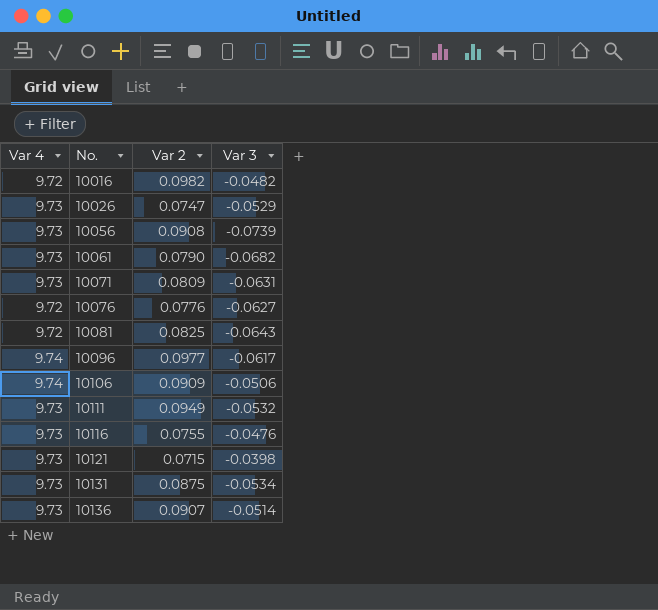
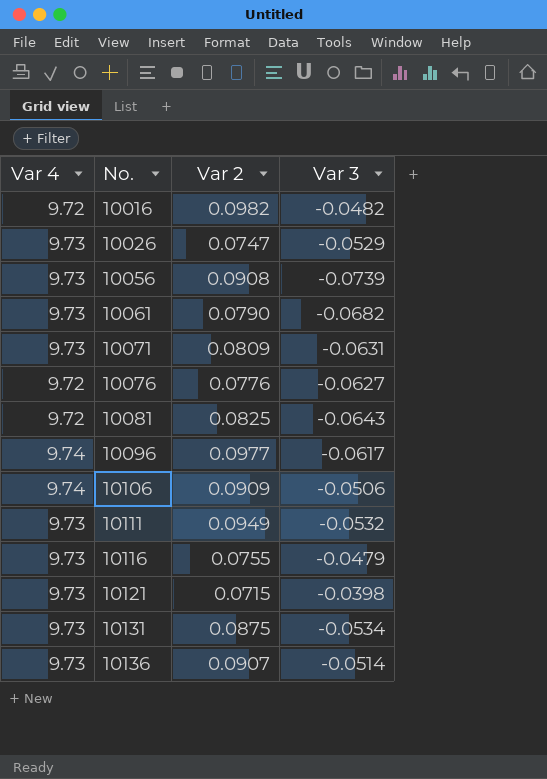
10116 | Var 3: -0.0476 -> -0.0479

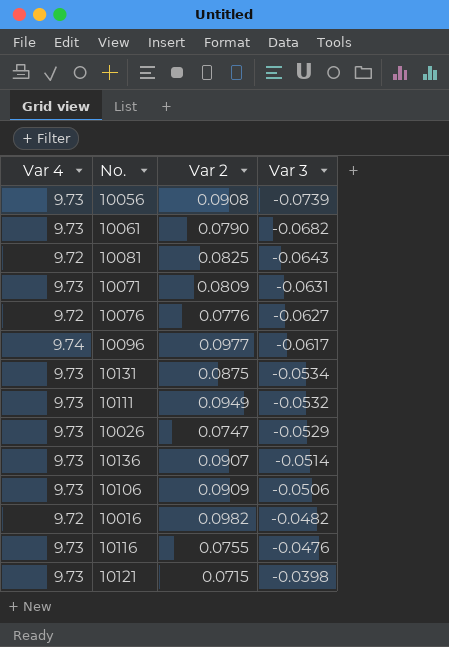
row order: No. ascending -> Var 3 ascending
10106 | Var 4: 9.74 -> 9.73
10116 | Var 3: -0.0479 -> -0.0476

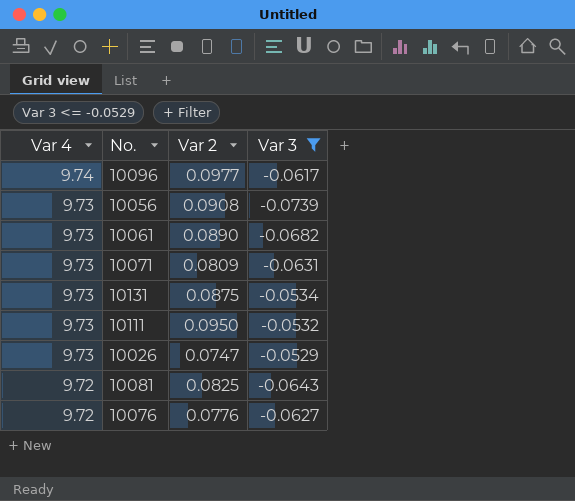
filter: none -> Var 3 <= -0.0529
row order: Var 3 ascending -> Var 4 descending
10061 | Var 2: 0.0790 -> 0.0890
10111 | Var 2: 0.0949 -> 0.0950

